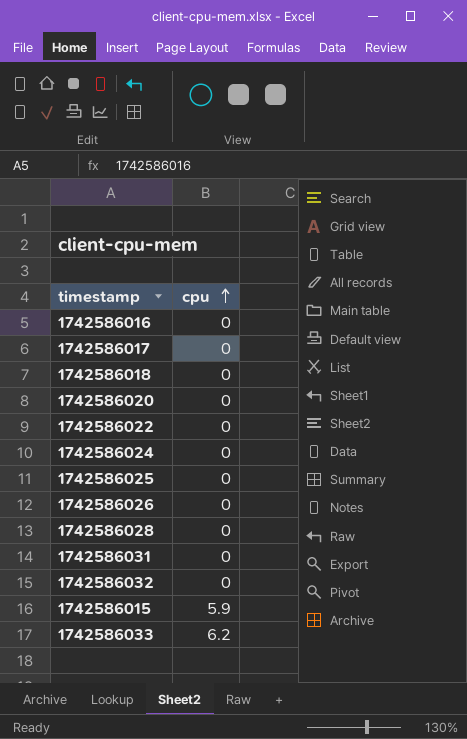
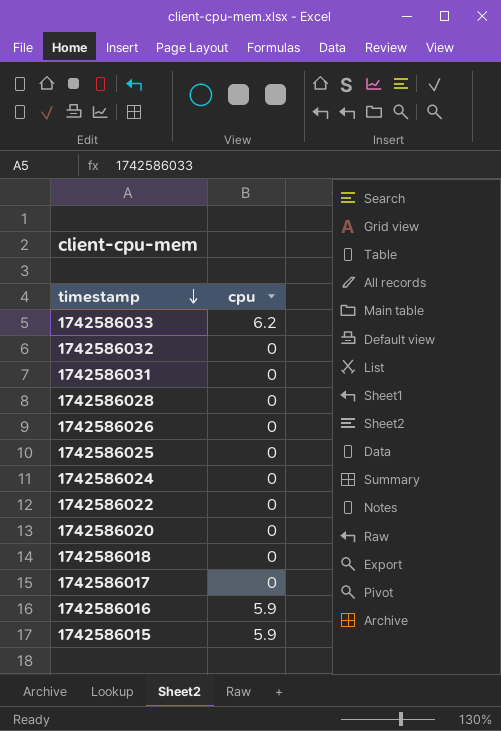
row order: cpu ascending -> timestamp descending
1742586016 | cpu: 0 -> 5.9

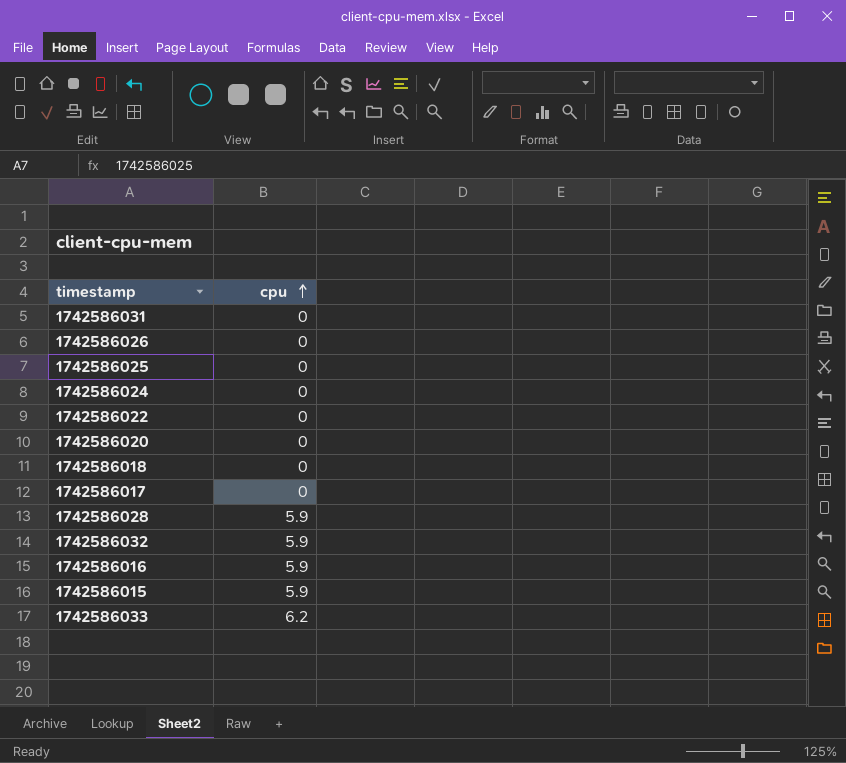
row order: timestamp descending -> cpu ascending
1742586028 | cpu: 0 -> 5.9
1742586032 | cpu: 0 -> 5.9

